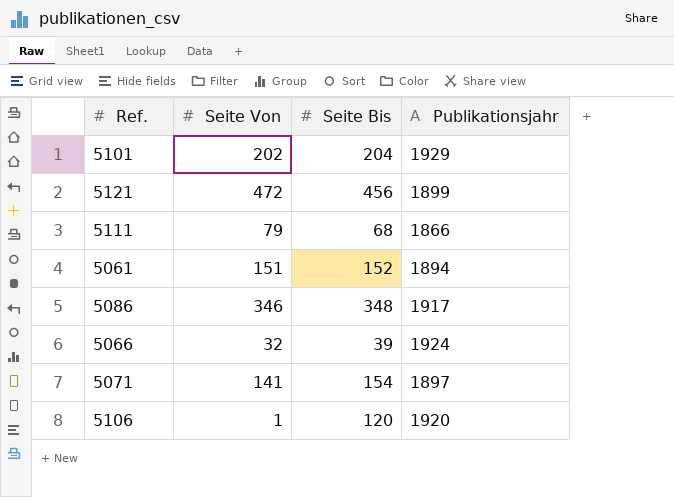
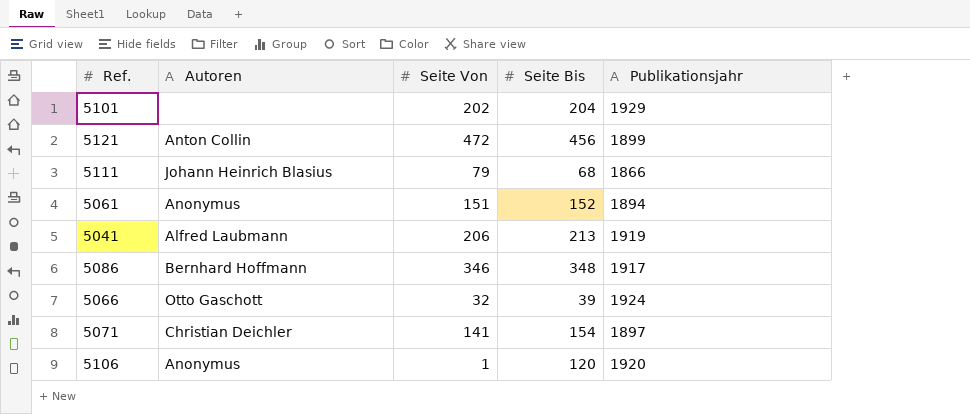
column Autoren | position: none -> 2
row 5041: none -> Alfred Laubmann | 206 | 213 | 1919

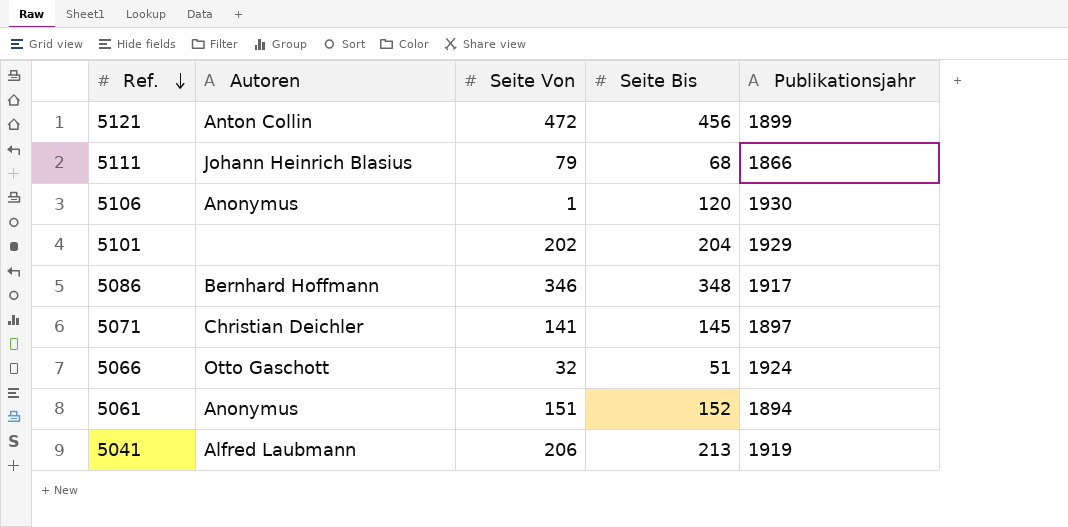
row order: none -> Ref. descending
5106 | Publikationsjahr: 1920 -> 1930
5071 | Seite Bis: 154 -> 145
5066 | Seite Bis: 39 -> 51

